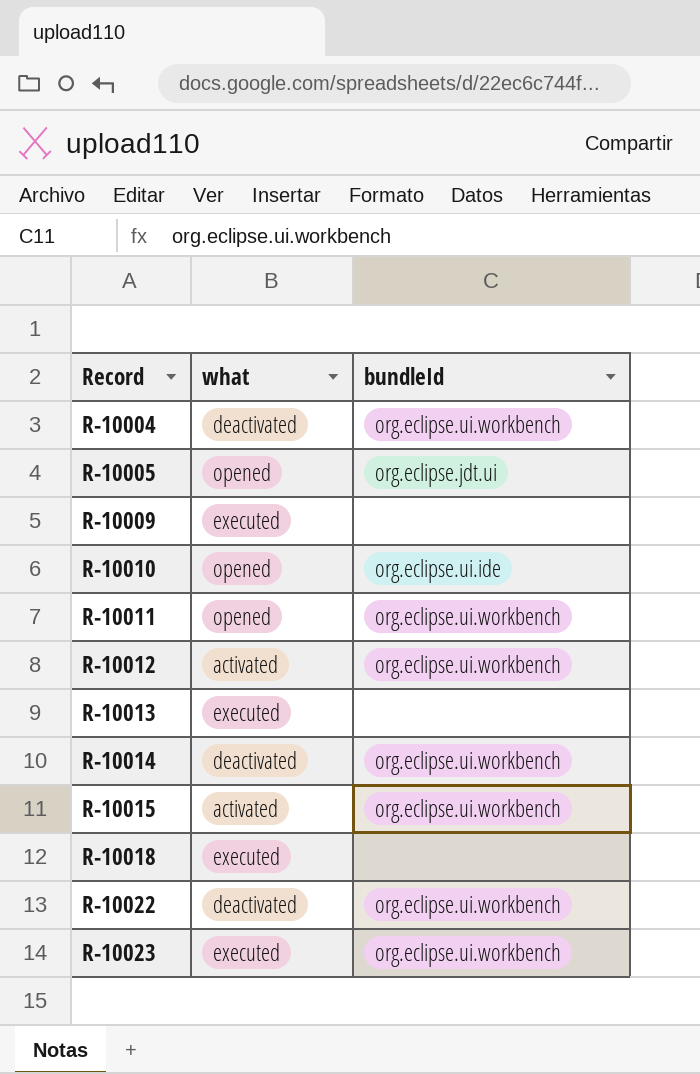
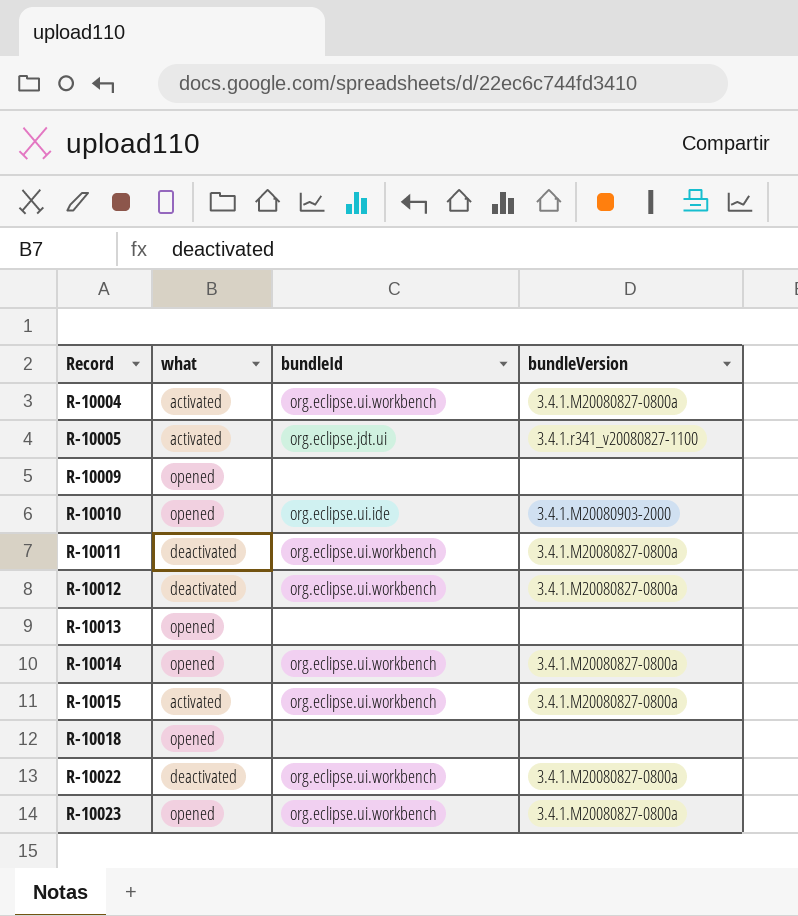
column bundleVersion | position: none -> 4
R-10004 | what: deactivated -> activated
R-10005 | what: opened -> activated
R-10009 | what: executed -> opened
R-10011 | what: opened -> deactivated
R-10012 | what: activated -> deactivated
R-10013 | what: executed -> opened
R-10014 | what: deactivated -> opened
R-10018 | what: executed -> opened
R-10023 | what: executed -> opened

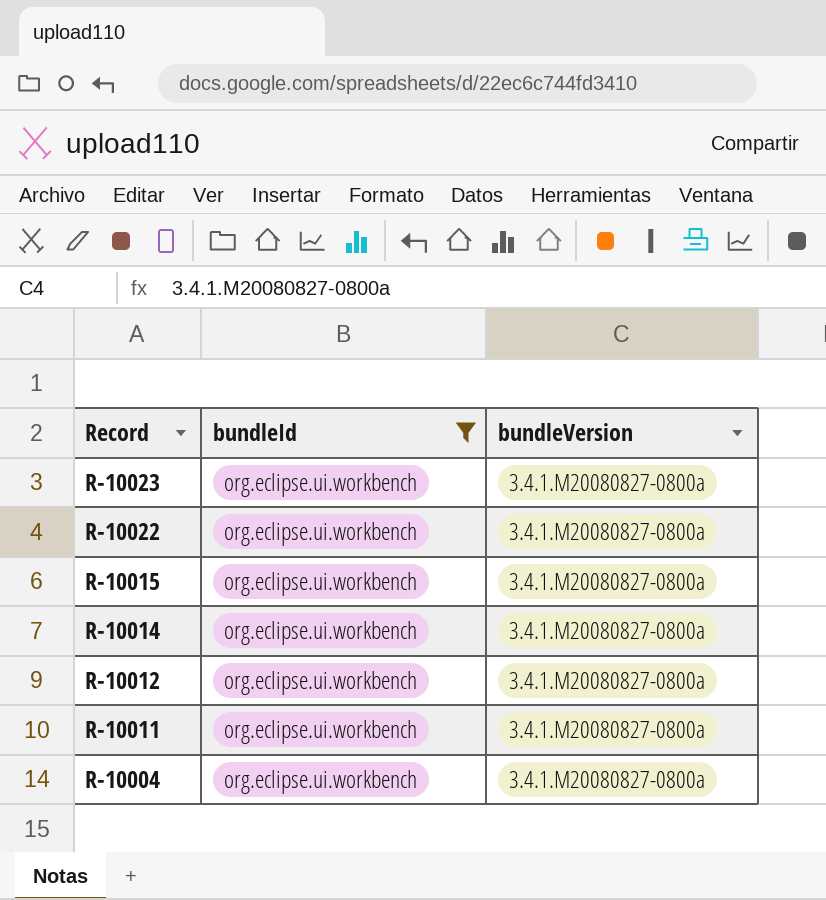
filter: none -> bundleId = org.eclipse.ui.workbench
row order: Record ascending -> Record descending
column what | position: 2 -> none

